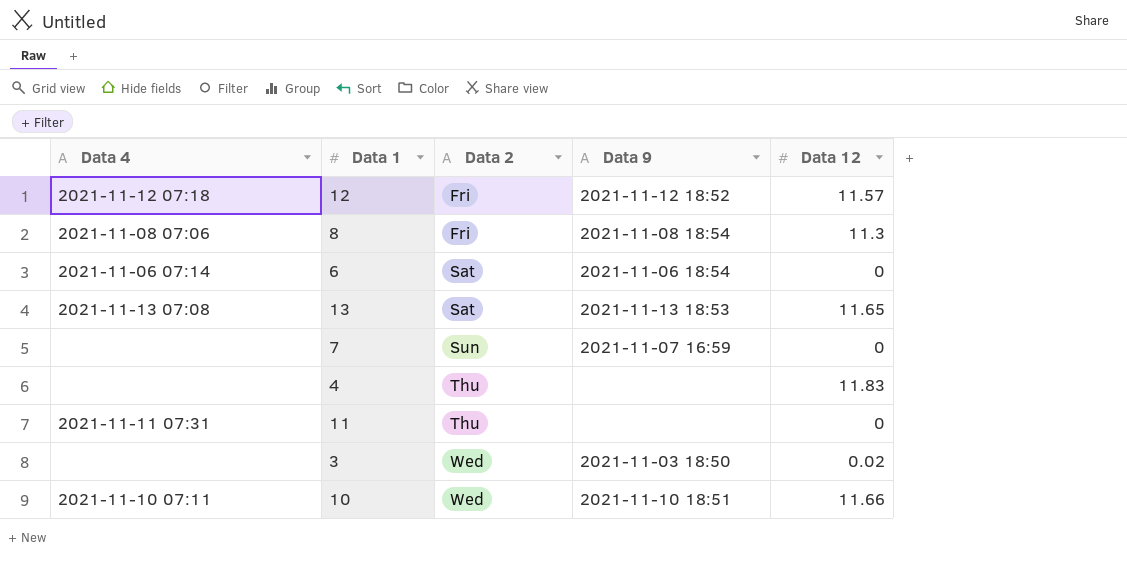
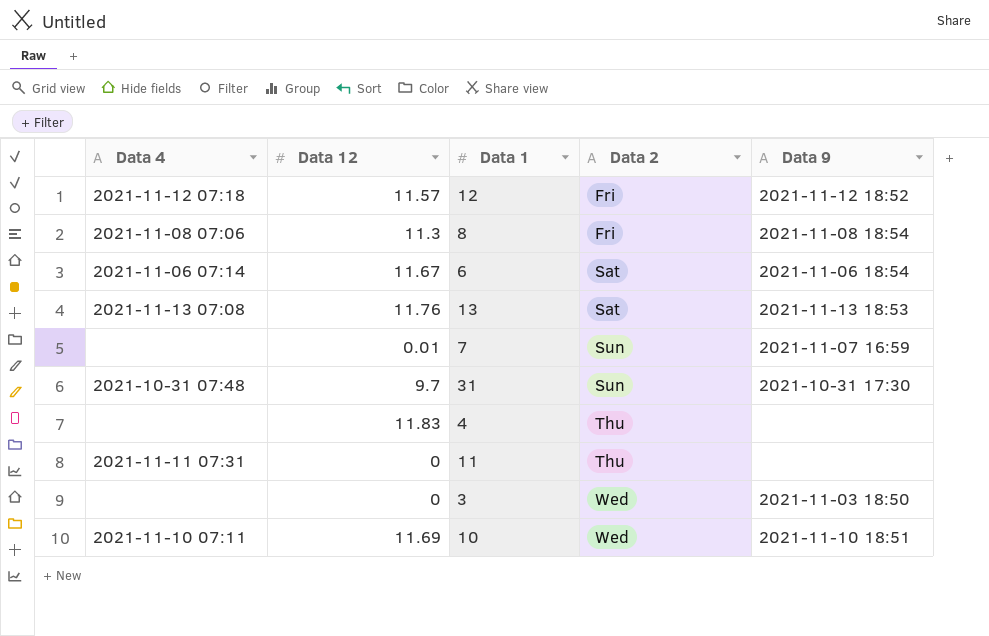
column Data 12 | position: 5 -> 2
6 | Data 12: 0 -> 11.67
13 | Data 12: 11.65 -> 11.76
7 | Data 12: 0 -> 0.01
row 31: none -> 2021-10-31 07:48 | 9.7 | Sun | 2021-10-31 17:30
3 | Data 12: 0.02 -> 0
10 | Data 12: 11.66 -> 11.69

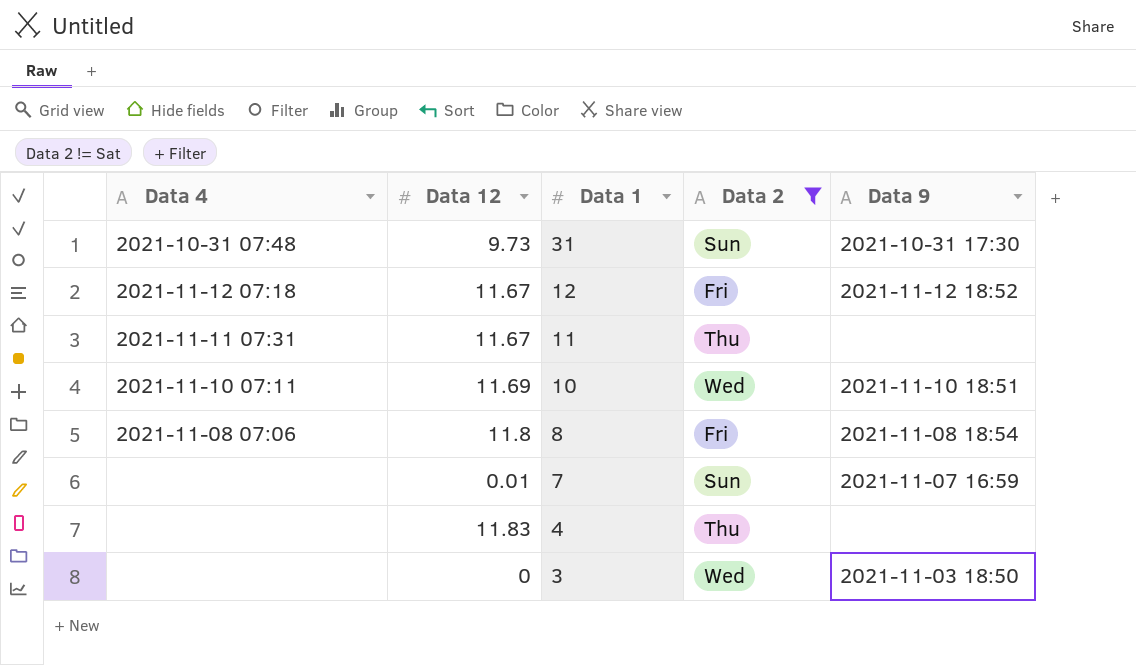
filter: none -> Data 2 != Sat
row order: Data 2 ascending -> Data 1 descending
31 | Data 12: 9.7 -> 9.73
12 | Data 12: 11.57 -> 11.67
11 | Data 12: 0 -> 11.67
8 | Data 12: 11.3 -> 11.8

